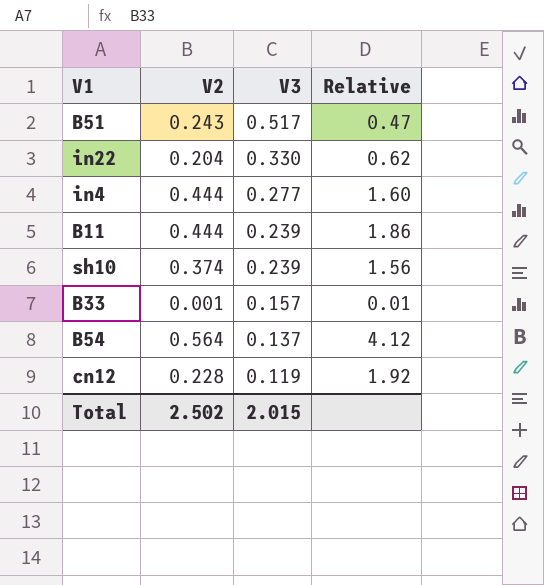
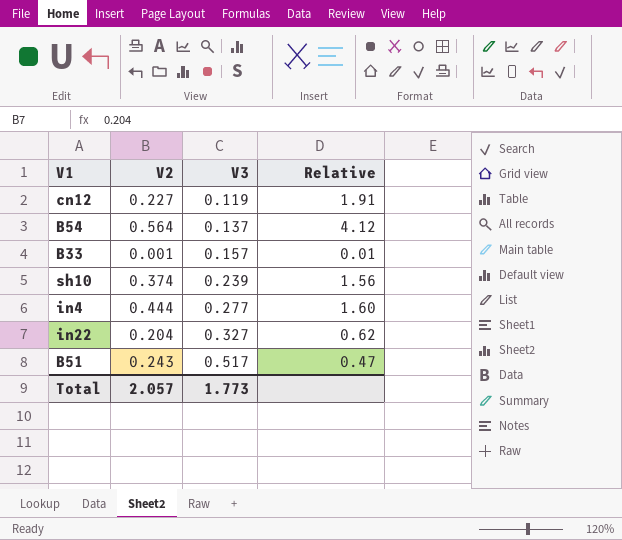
row order: V3 descending -> V3 ascending
row B11: 0.444 | 0.239 | 1.86 -> none
cn12 | V2: 0.228 -> 0.227
cn12 | Relative: 1.92 -> 1.91
in22 | V3: 0.330 -> 0.327
Total | V2: 2.502 -> 2.057
Total | V3: 2.015 -> 1.773

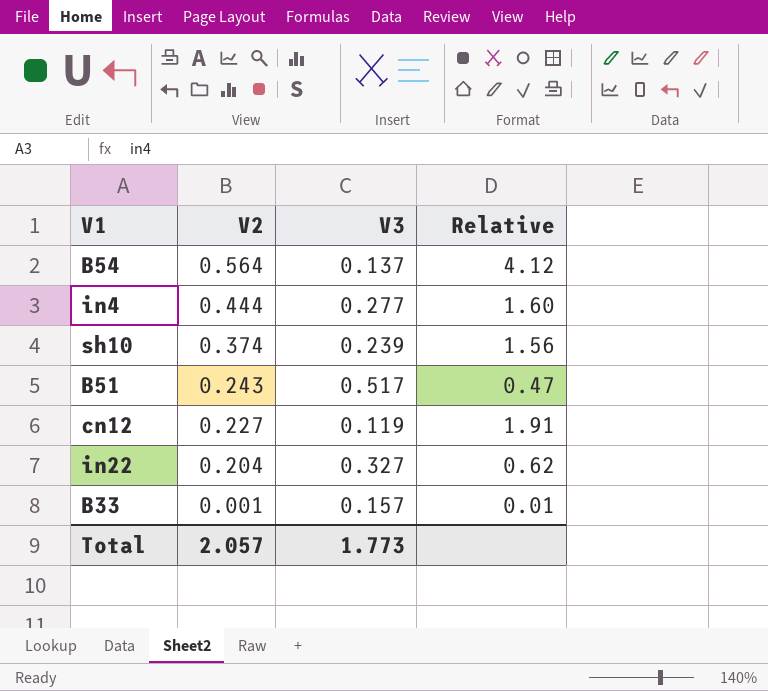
row order: V3 ascending -> V2 descending

